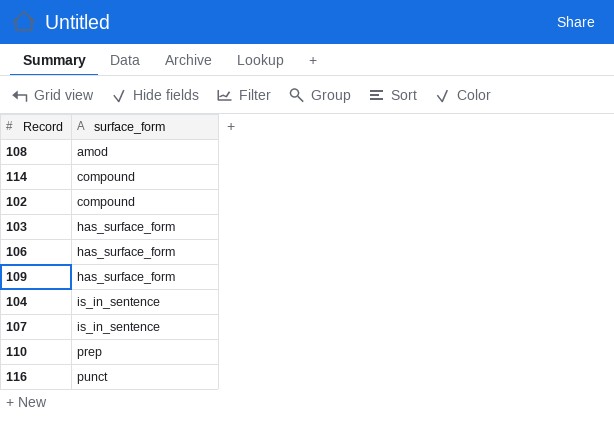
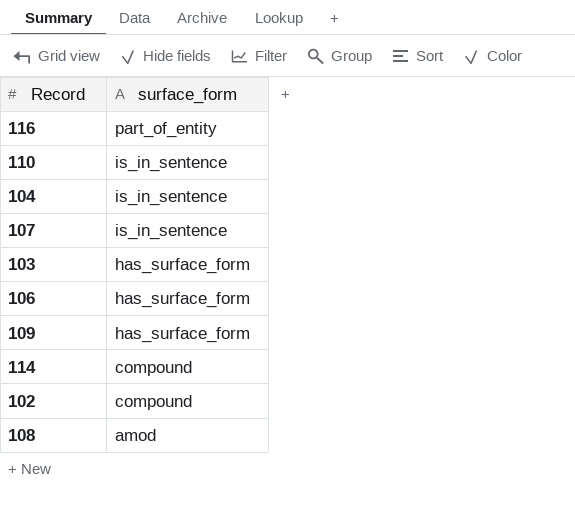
row order: surface_form ascending -> surface_form descending
116 | surface_form: punct -> part_of_entity
110 | surface_form: prep -> is_in_sentence

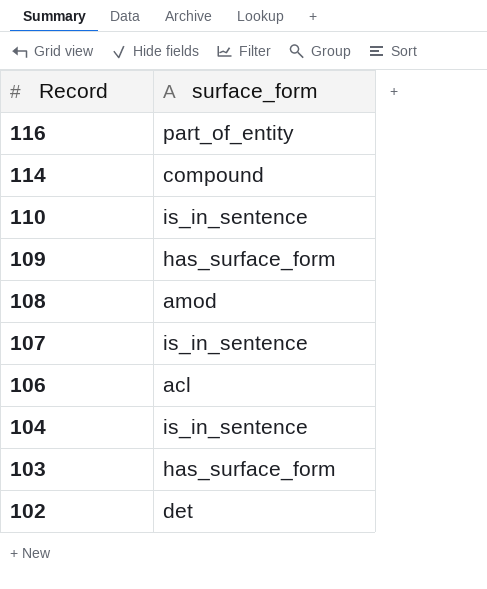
row order: surface_form descending -> Record descending
106 | surface_form: has_surface_form -> acl
102 | surface_form: compound -> det

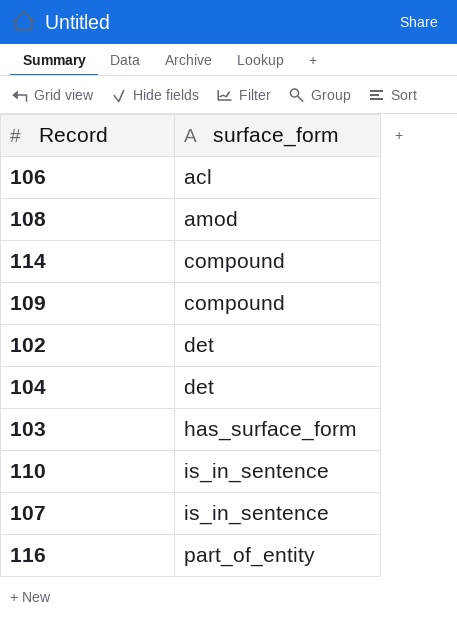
row order: Record descending -> surface_form ascending
109 | surface_form: has_surface_form -> compound
104 | surface_form: is_in_sentence -> det

